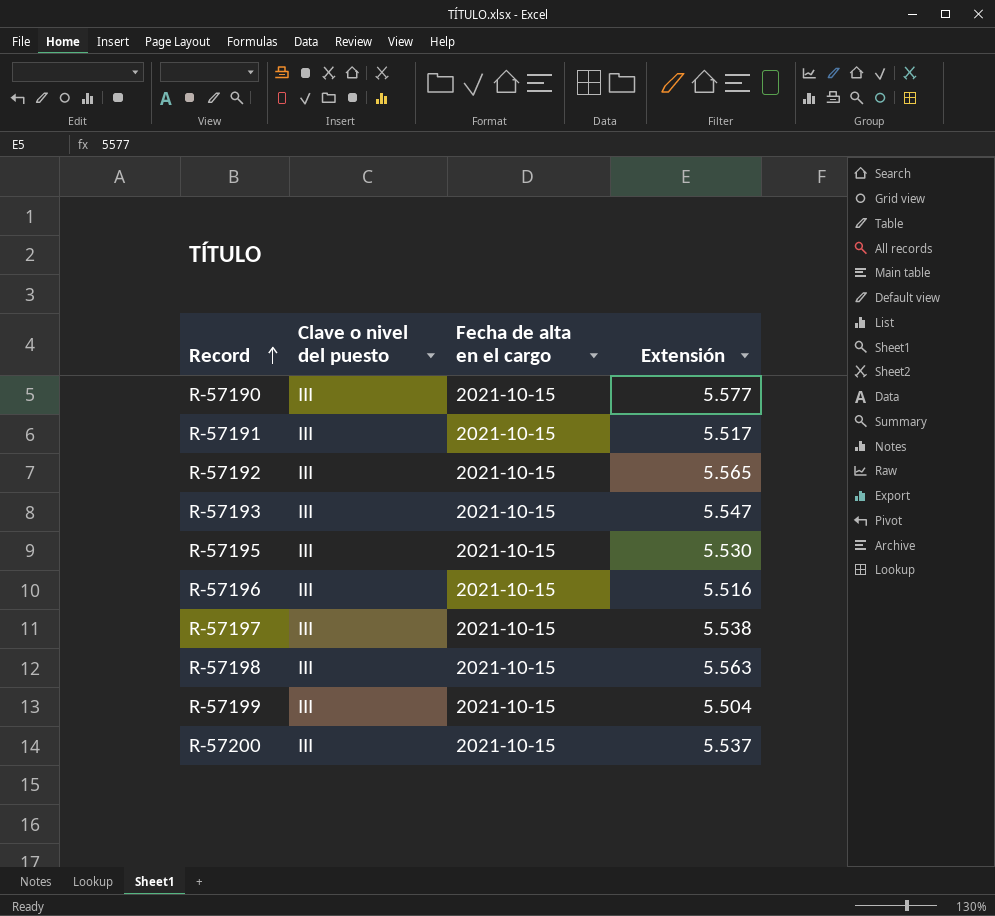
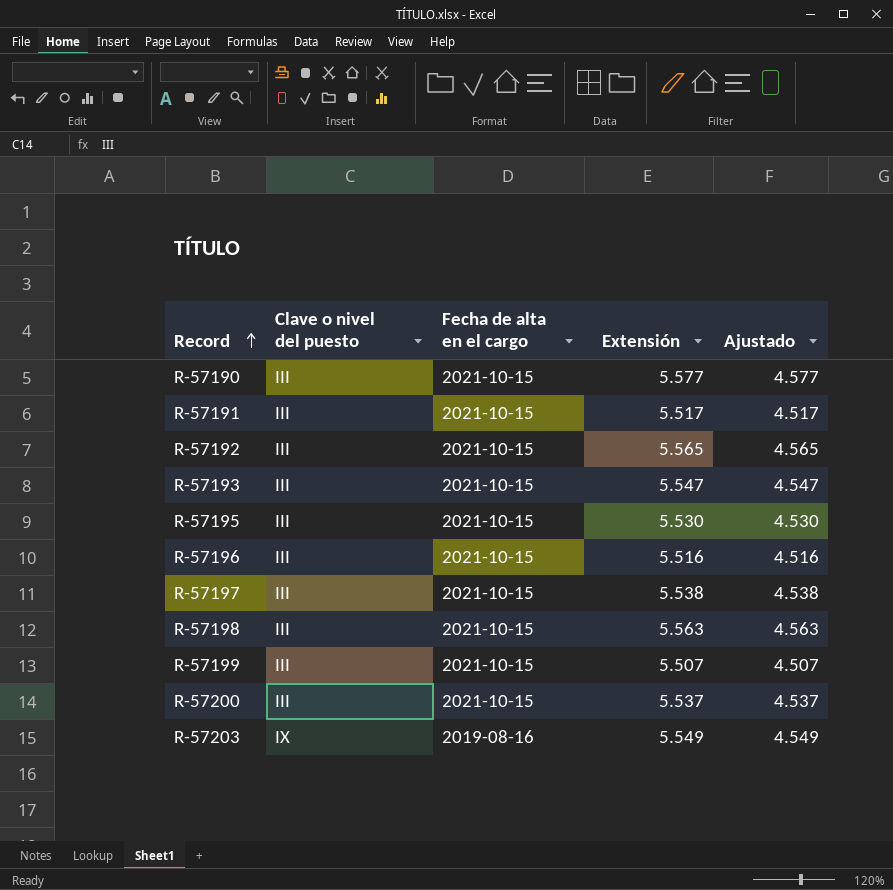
column Ajustado | formula: none -> [Extensión] - 1000
R-57199 | Extensión: 5.504 -> 5.507
row R-57203: none -> IX | 2019-08-16 | 5.549 | 4.549

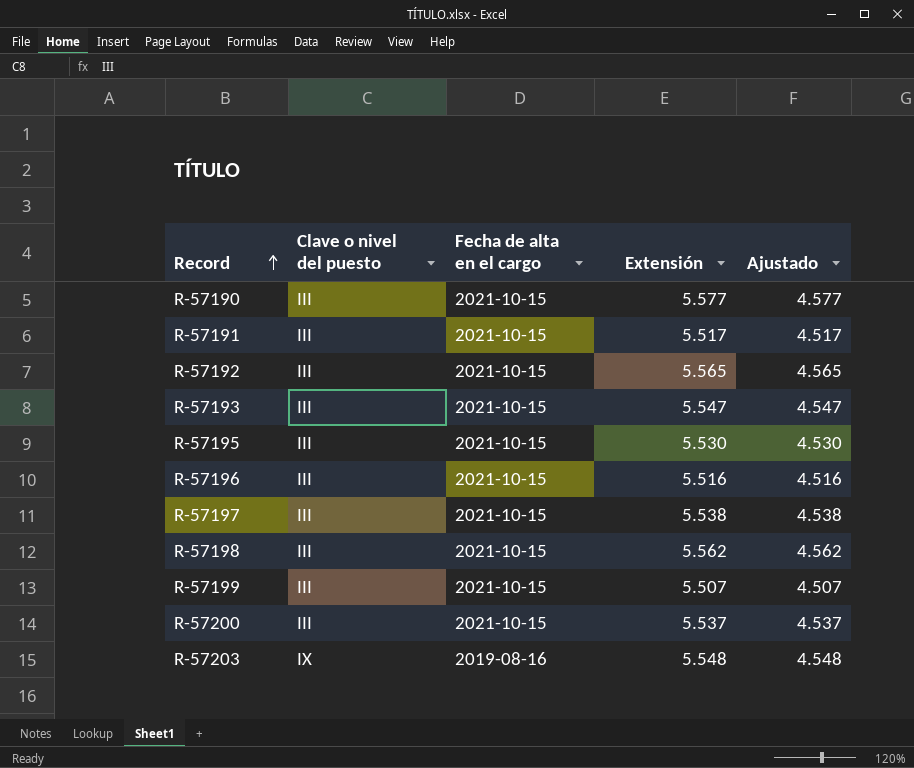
R-57198 | Extensión: 5.563 -> 5.562
R-57198 | Ajustado: 4.563 -> 4.562
R-57203 | Extensión: 5.549 -> 5.548
R-57203 | Ajustado: 4.549 -> 4.548

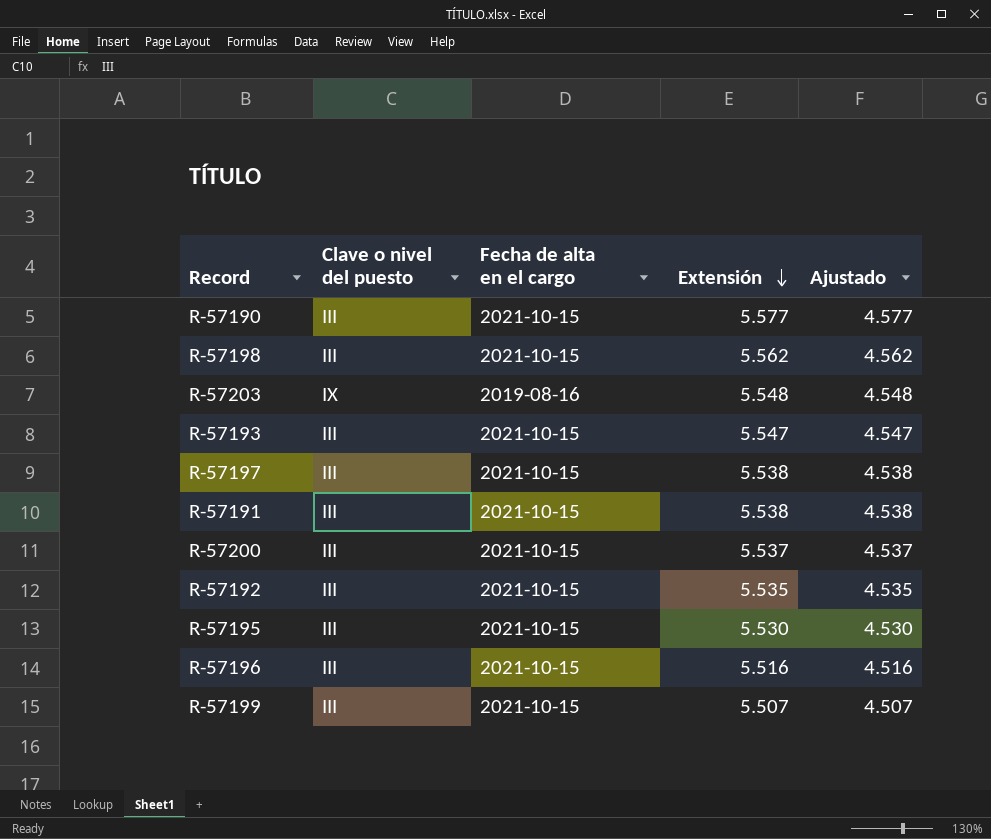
row order: Record ascending -> Extensión descending
R-57191 | Extensión: 5.517 -> 5.538
R-57191 | Ajustado: 4.517 -> 4.538
R-57192 | Extensión: 5.565 -> 5.535
R-57192 | Ajustado: 4.565 -> 4.535

